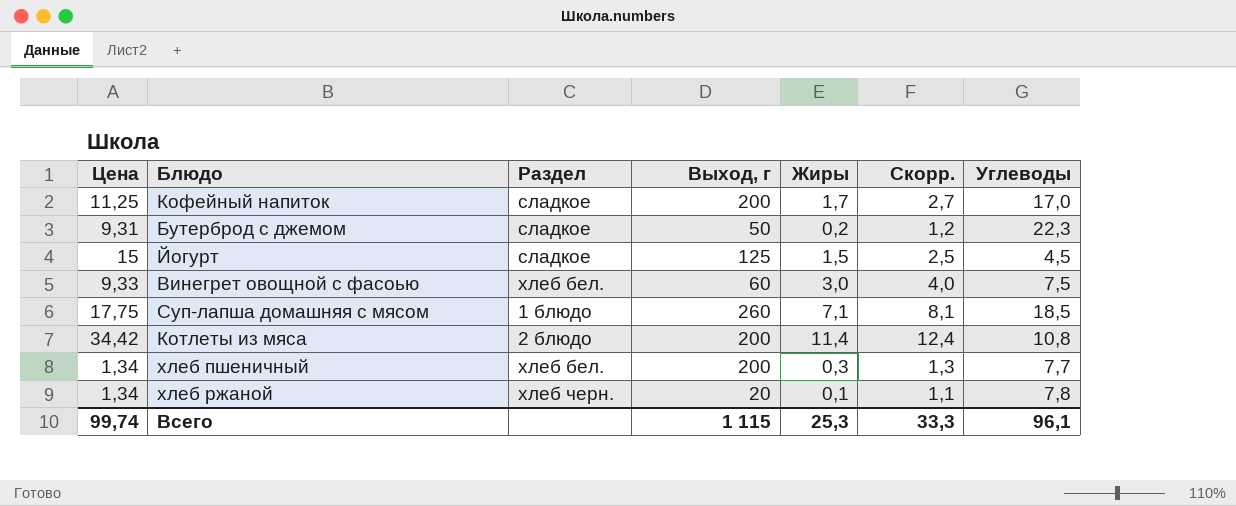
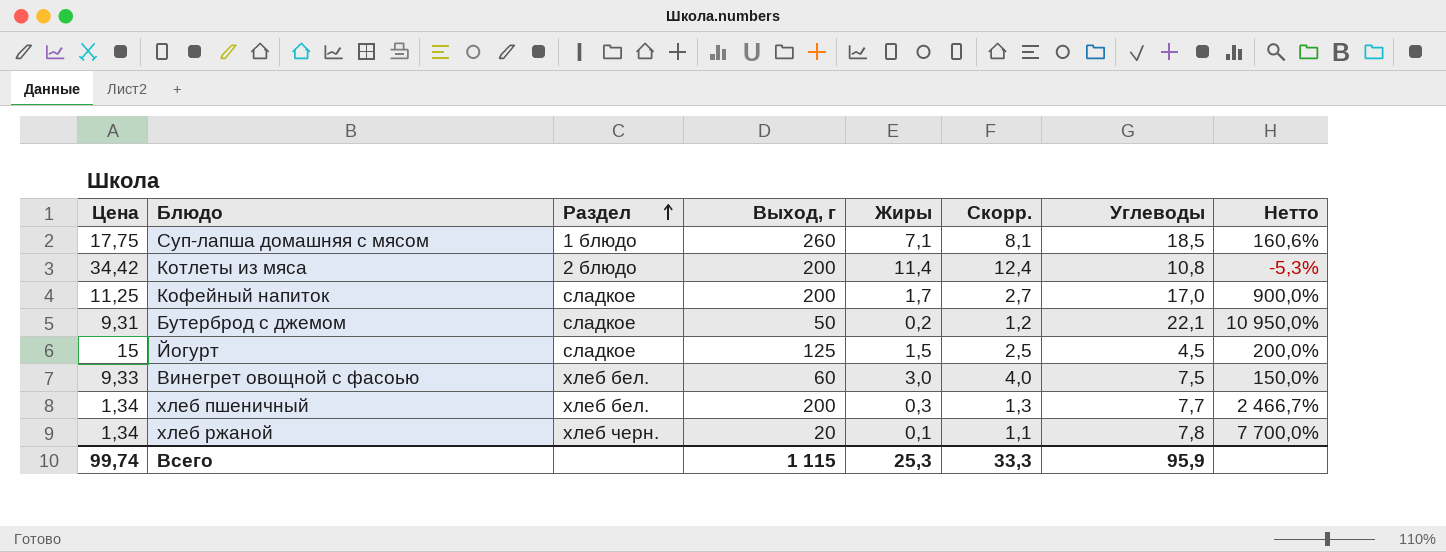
row order: none -> Раздел ascending
column Нетто | formula: none -> ([Углеводы] - [Жиры]) / [Жиры]
Бутерброд с джемом | Углеводы: 22,3 -> 22,1
Всего | Углеводы: 96,1 -> 95,9

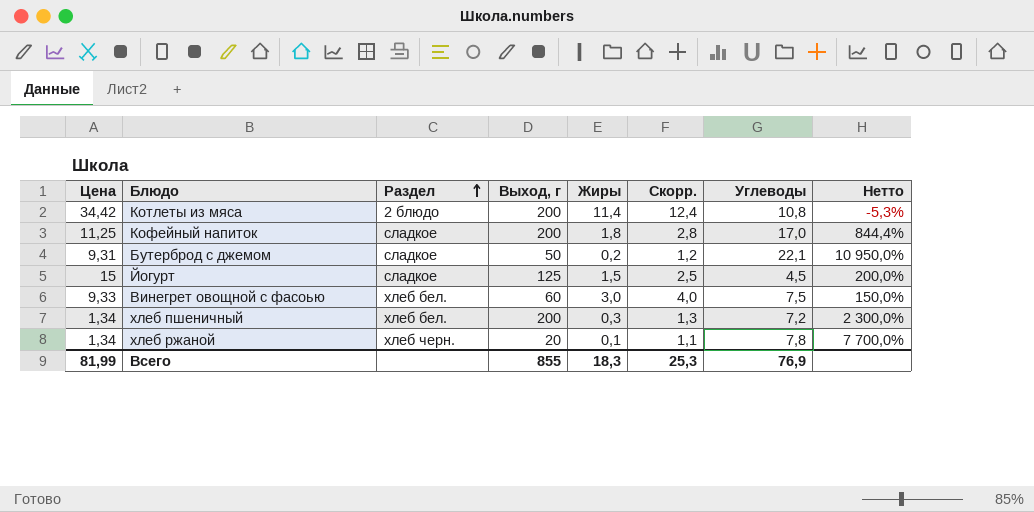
row Суп-лапша домашняя с мясом: 17,75 | 1 блюдо | 260 | 7,1 | 8,1 | 18,5 | 160,6% -> none
Кофейный напиток | Жиры: 1,7 -> 1,8
Кофейный напиток | Скорр.: 2,7 -> 2,8
Кофейный напиток | Нетто: 900,0% -> 844,4%
хлеб пшеничный | Углеводы: 7,7 -> 7,2
хлеб пшеничный | Нетто: 2 466,7% -> 2 300,0%
Всего | Цена: 99,74 -> 81,99
Всего | Выход, г: 1 115 -> 855
Всего | Жиры: 25,3 -> 18,3
Всего | Скорр.: 33,3 -> 25,3
Всего | Углеводы: 95,9 -> 76,9

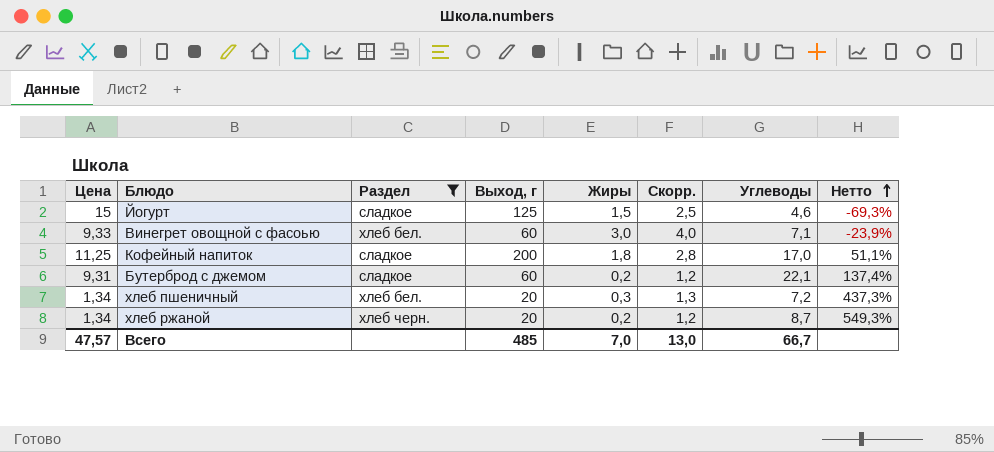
filter: none -> Раздел != 2 блюдо
row order: Раздел ascending -> Нетто ascending
column Нетто | formula: ([Углеводы] - [Жиры]) / [Жиры] -> ([Углеводы] - [Цена]) / [Цена]
Йогурт | Углеводы: 4,5 -> 4,6
Винегрет овощной с фасоью | Углеводы: 7,5 -> 7,1
Бутерброд с джемом | Выход, г: 50 -> 60
хлеб пшеничный | Выход, г: 200 -> 20
хлеб ржаной | Жиры: 0,1 -> 0,2
хлеб ржаной | Скорр.: 1,1 -> 1,2
хлеб ржаной | Углеводы: 7,8 -> 8,7
Всего | Цена: 81,99 -> 47,57
Всего | Выход, г: 855 -> 485
Всего | Жиры: 18,3 -> 7,0
Всего | Скорр.: 25,3 -> 13,0
Всего | Углеводы: 76,9 -> 66,7

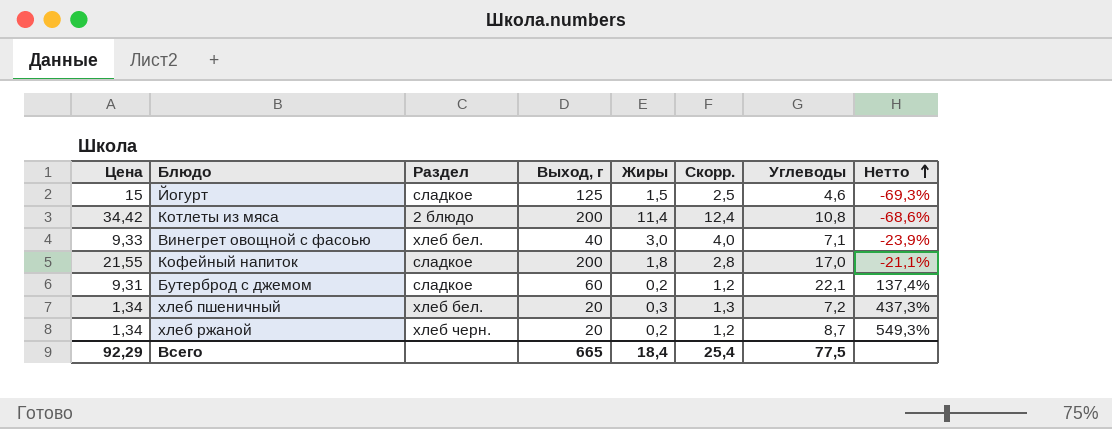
filter: Раздел != 2 блюдо -> none
Винегрет овощной с фасоью | Выход, г: 60 -> 40
Кофейный напиток | Цена: 11,25 -> 21,55
Кофейный напиток | Нетто: 51,1% -> -21,1%
Всего | Цена: 47,57 -> 92,29
Всего | Выход, г: 485 -> 665
Всего | Жиры: 7,0 -> 18,4
Всего | Скорр.: 13,0 -> 25,4
Всего | Углеводы: 66,7 -> 77,5

